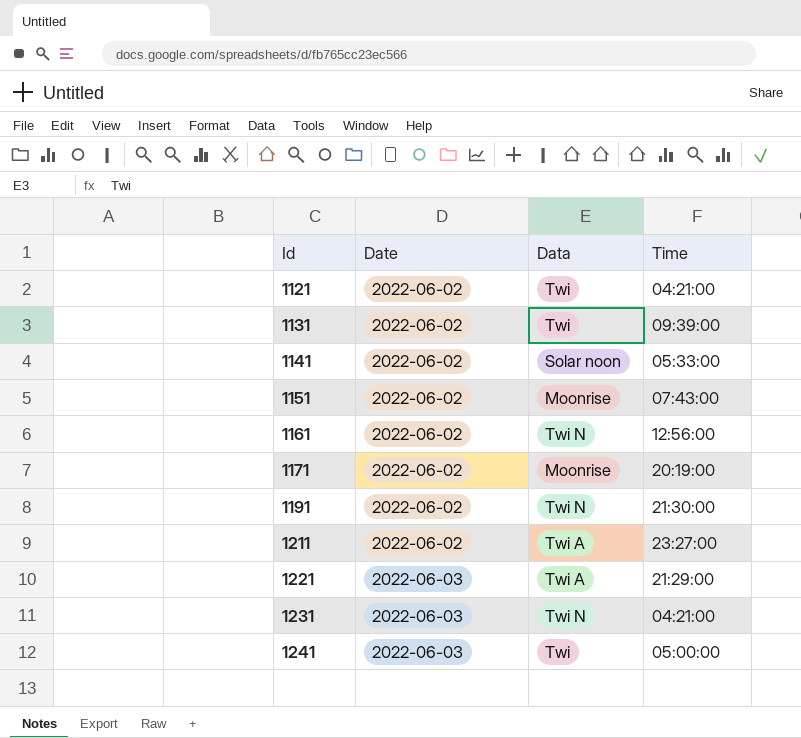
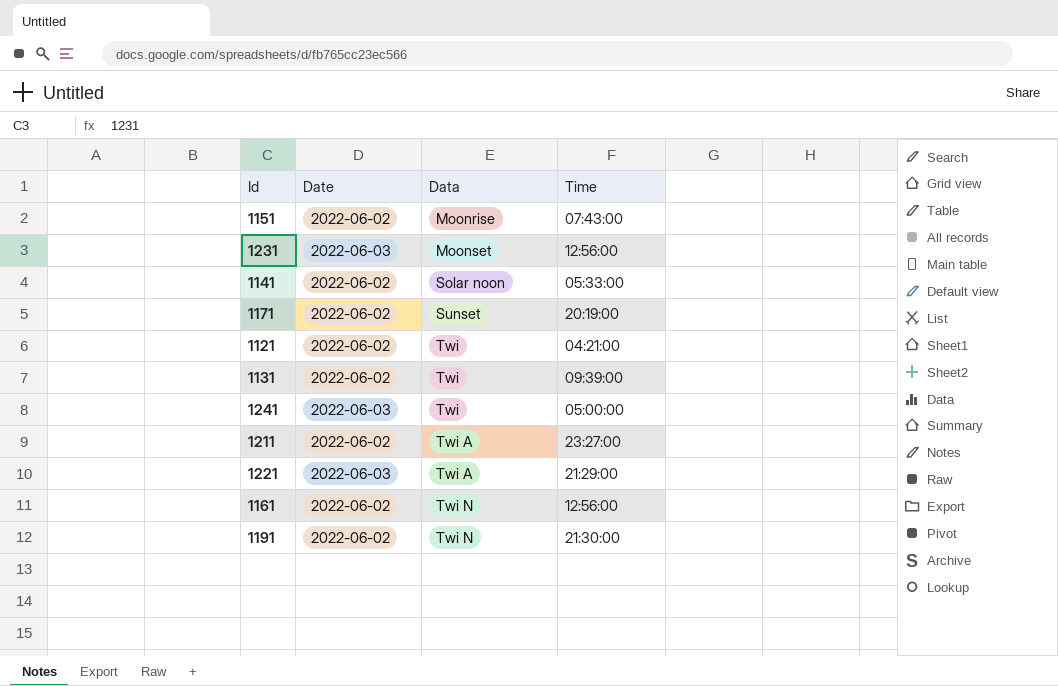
row order: Id ascending -> Data ascending
1231 | Data: Twi N -> Moonset
1231 | Time: 04:21:00 -> 12:56:00
1171 | Data: Moonrise -> Sunset

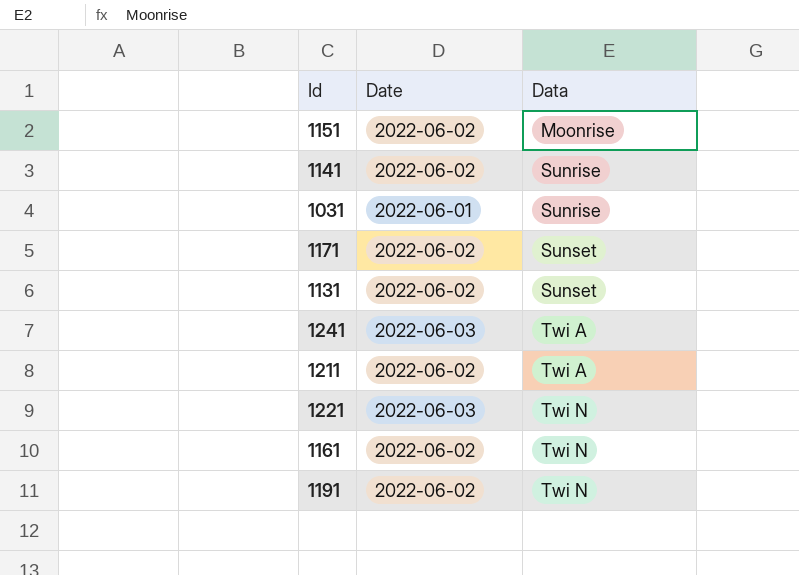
column Time | position: 4 -> none
row 1231: 2022-06-03 | Moonset | 12:56:00 -> none
row 1121: 2022-06-02 | Twi | 04:21:00 -> none
1141 | Data: Solar noon -> Sunrise
row 1031: none -> 2022-06-01 | Sunrise
1131 | Data: Twi -> Sunset
1241 | Data: Twi -> Twi A
1221 | Data: Twi A -> Twi N

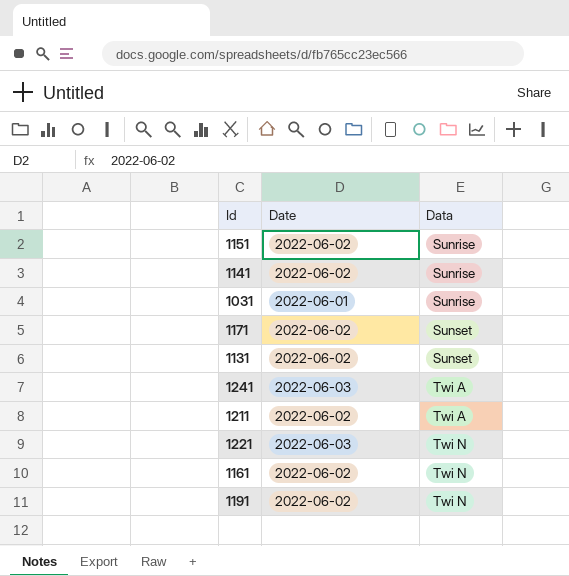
1151 | Data: Moonrise -> Sunrise

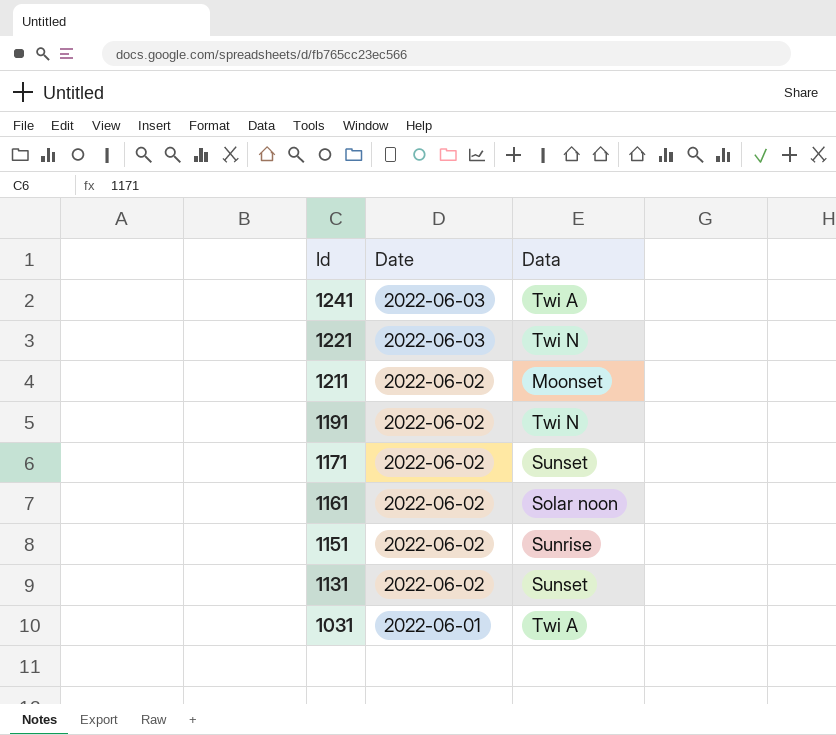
row order: Data ascending -> Id descending
row 1141: 2022-06-02 | Sunrise -> none
1211 | Data: Twi A -> Moonset
1161 | Data: Twi N -> Solar noon
1031 | Data: Sunrise -> Twi A

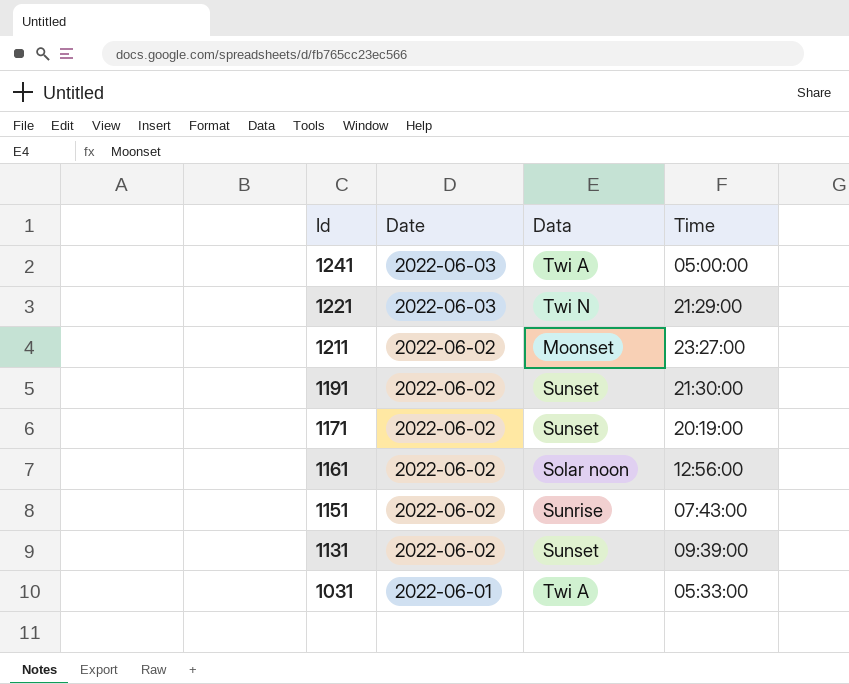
column Time | position: none -> 4
1191 | Data: Twi N -> Sunset

